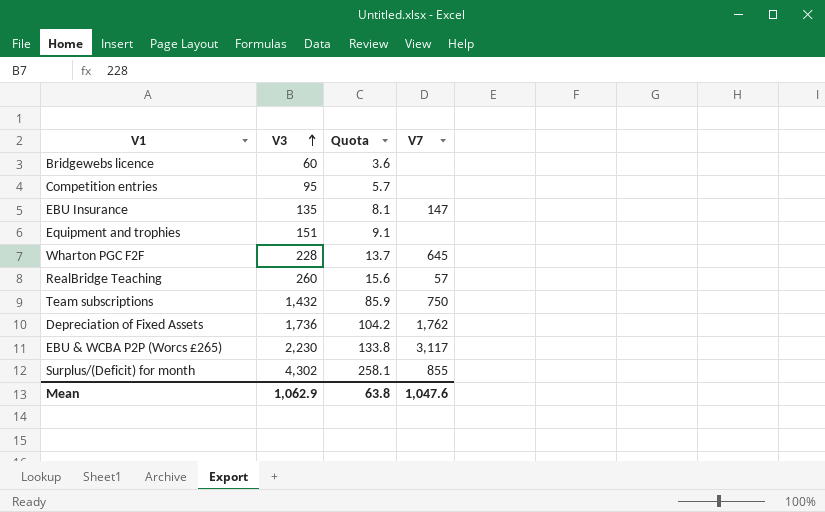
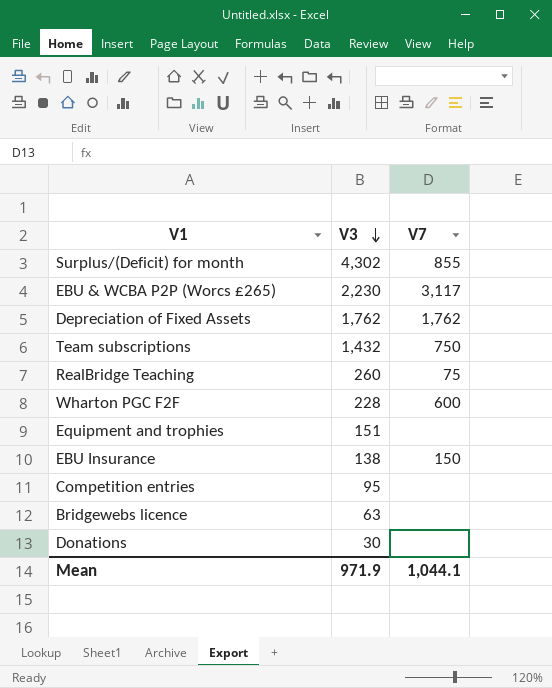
row order: V3 ascending -> V3 descending
column Quota | formula: [V3] * 0.06 -> none
Depreciation of Fixed Assets | V3: 1,736 -> 1,762
RealBridge Teaching | V7: 57 -> 75
Wharton PGC F2F | V7: 645 -> 600
EBU Insurance | V3: 135 -> 138
EBU Insurance | V7: 147 -> 150
Bridgewebs licence | V3: 60 -> 63
row Donations: none -> 30 | none
Mean | V3: 1,062.9 -> 971.9
Mean | V7: 1,047.6 -> 1,044.1

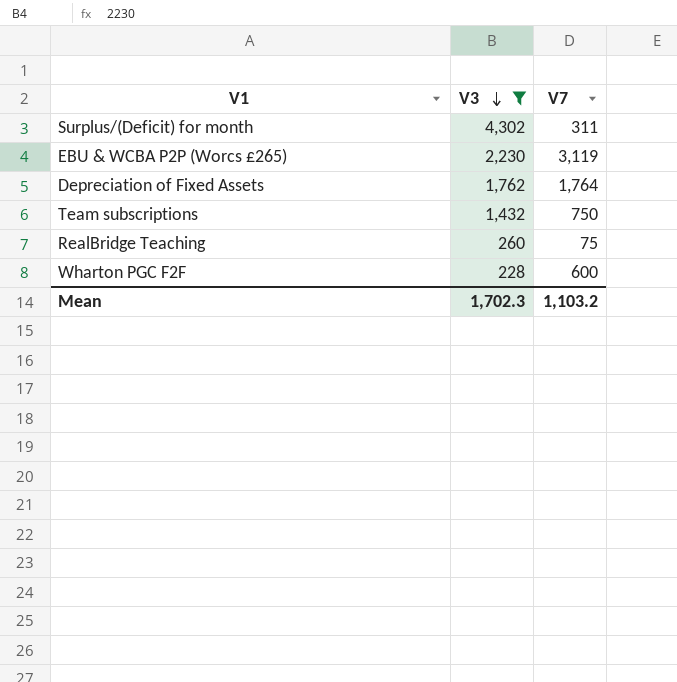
filter: none -> V3 >= 228
Surplus/(Deficit) for month | V7: 855 -> 311
EBU & WCBA P2P (Worcs £265) | V7: 3,117 -> 3,119
Depreciation of Fixed Assets | V7: 1,762 -> 1,764
Mean | V3: 971.9 -> 1,702.3
Mean | V7: 1,044.1 -> 1,103.2

